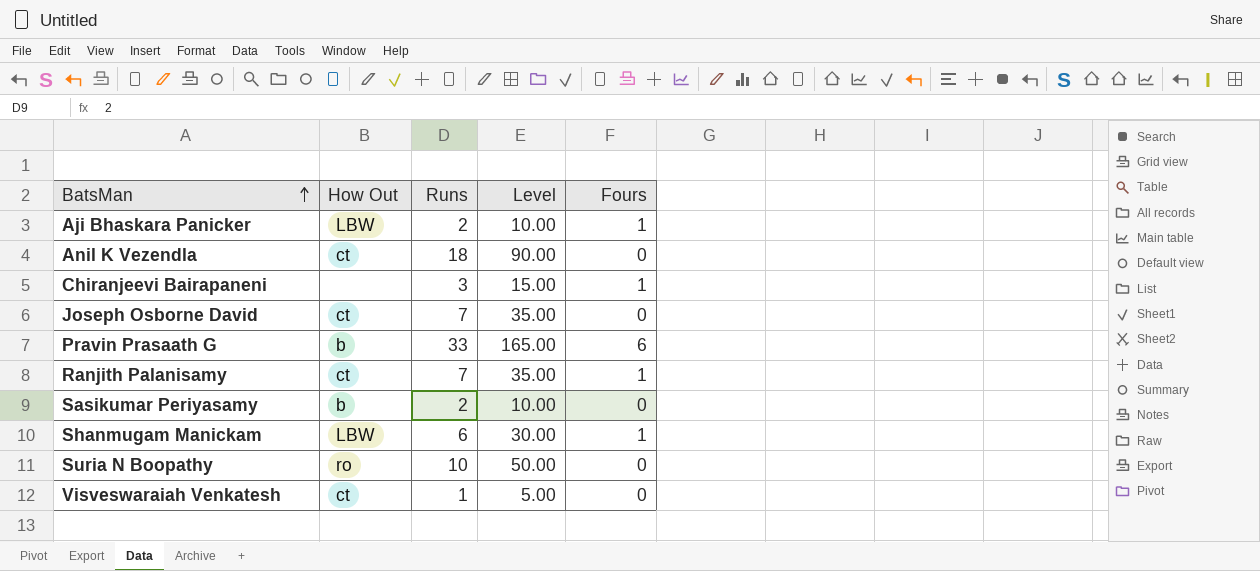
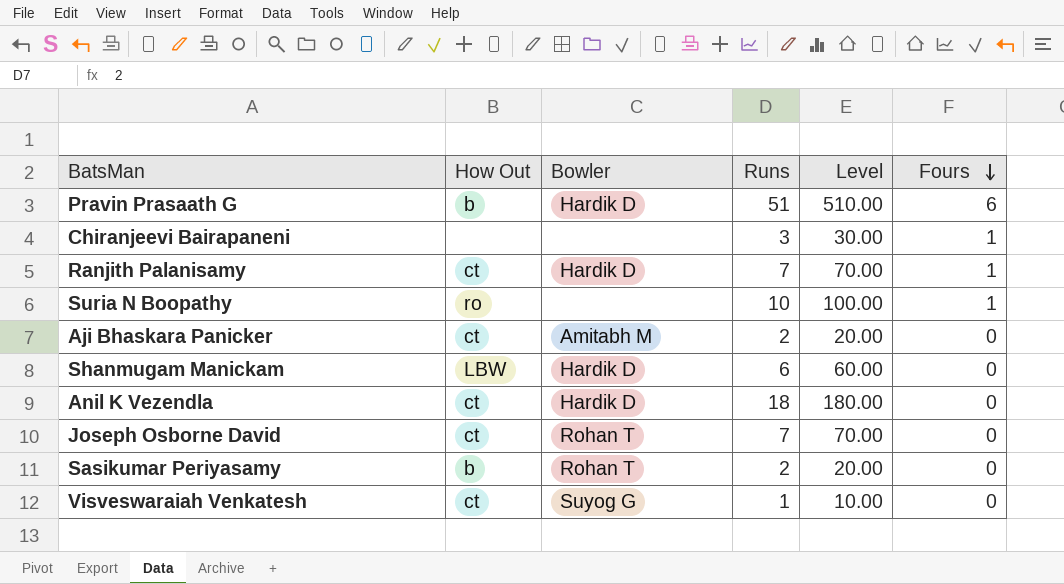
row order: BatsMan ascending -> Fours descending
column Bowler | position: none -> 3
column Level | formula: [Runs] * 5 -> [Runs] * 10
Pravin Prasaath G | Runs: 33 -> 51
Suria N Boopathy | Fours: 0 -> 1
Aji Bhaskara Panicker | How Out: LBW -> ct
Aji Bhaskara Panicker | Fours: 1 -> 0
Shanmugam Manickam | Fours: 1 -> 0

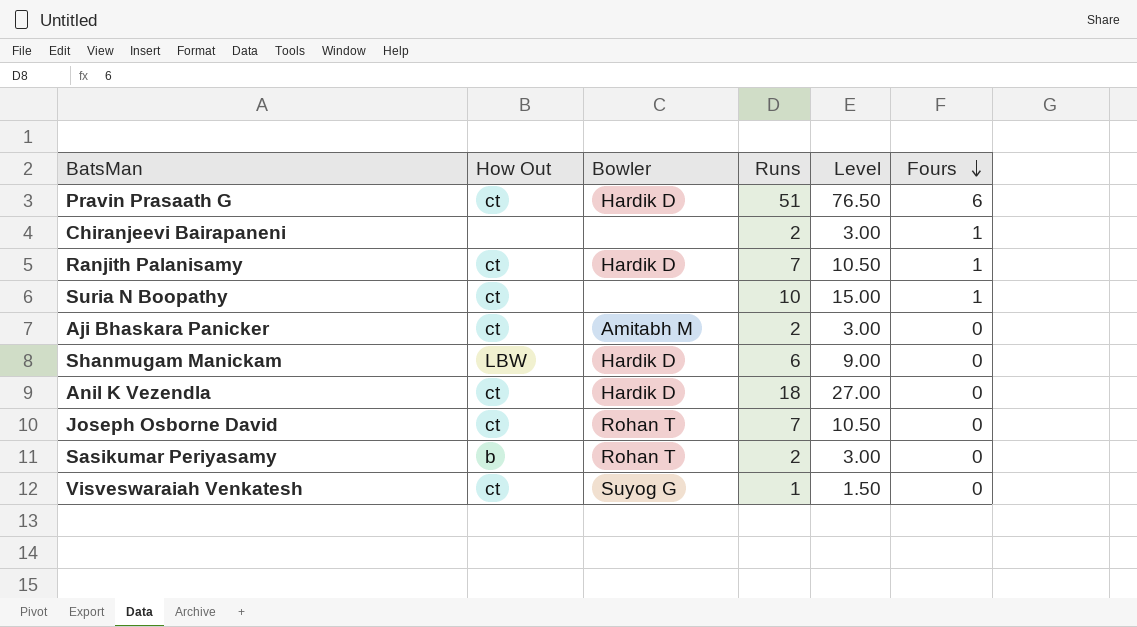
column Level | formula: [Runs] * 10 -> [Runs] * 1.5
Pravin Prasaath G | How Out: b -> ct
Chiranjeevi Bairapaneni | Runs: 3 -> 2
Suria N Boopathy | How Out: ro -> ct

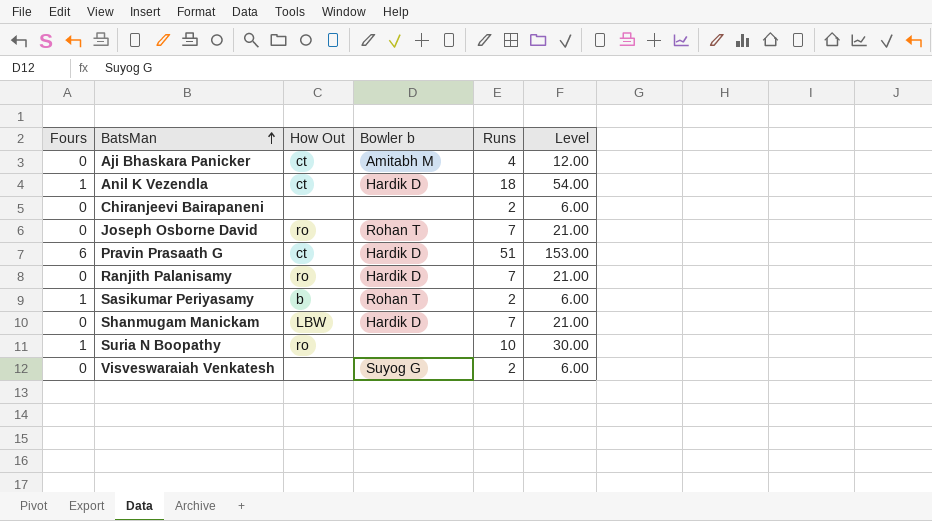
row order: Fours descending -> BatsMan ascending
column Fours | position: 6 -> 1
column name: Bowler -> Bowler b
column Level | formula: [Runs] * 1.5 -> [Runs] * 3
Aji Bhaskara Panicker | Runs: 2 -> 4
Anil K Vezendla | Fours: 0 -> 1
Chiranjeevi Bairapaneni | Fours: 1 -> 0
Joseph Osborne David | How Out: ct -> ro
Ranjith Palanisamy | Fours: 1 -> 0
Ranjith Palanisamy | How Out: ct -> ro
Sasikumar Periyasamy | Fours: 0 -> 1
Shanmugam Manickam | Runs: 6 -> 7
Suria N Boopathy | How Out: ct -> ro
Visveswaraiah Venkatesh | How Out: ct -> none
Visveswaraiah Venkatesh | Runs: 1 -> 2

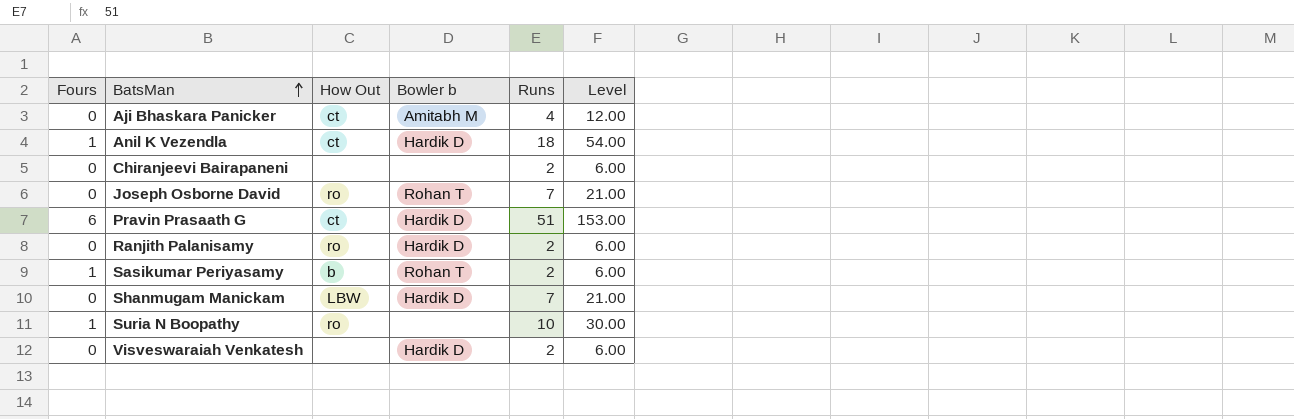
Ranjith Palanisamy | Runs: 7 -> 2
Ranjith Palanisamy | Level: 21.00 -> 6.00
Visveswaraiah Venkatesh | Bowler b: Suyog G -> Hardik D

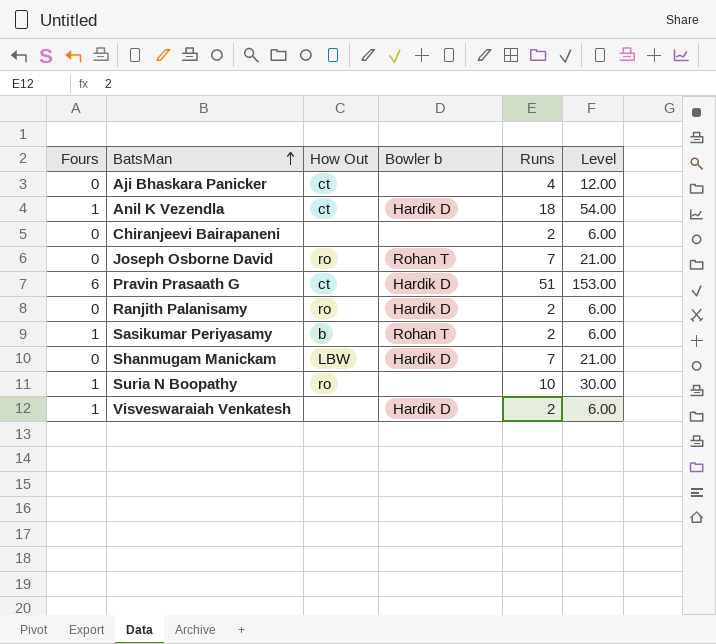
Aji Bhaskara Panicker | Bowler b: Amitabh M -> none
Visveswaraiah Venkatesh | Fours: 0 -> 1

